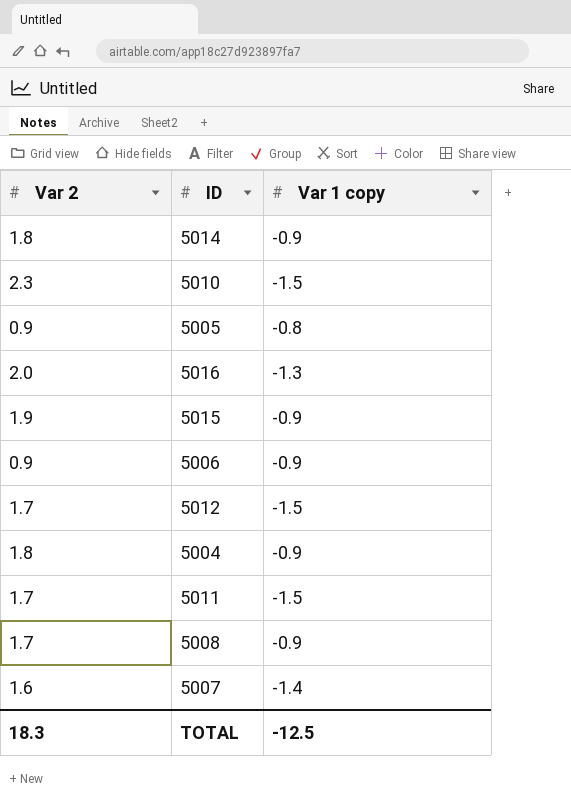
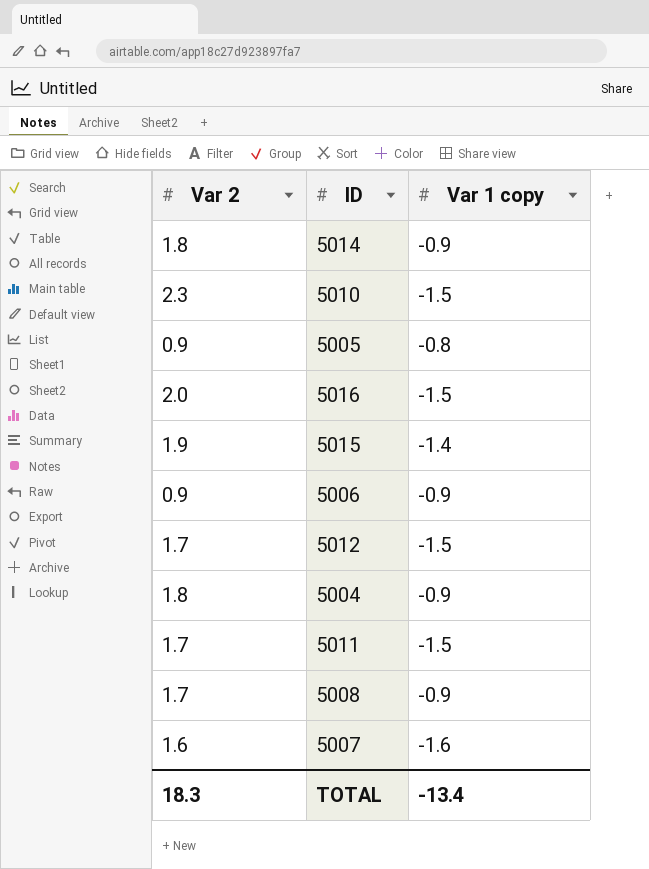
5016 | Var 1 copy: -1.3 -> -1.5
5015 | Var 1 copy: -0.9 -> -1.4
5007 | Var 1 copy: -1.4 -> -1.6
TOTAL | Var 1 copy: -12.5 -> -13.4

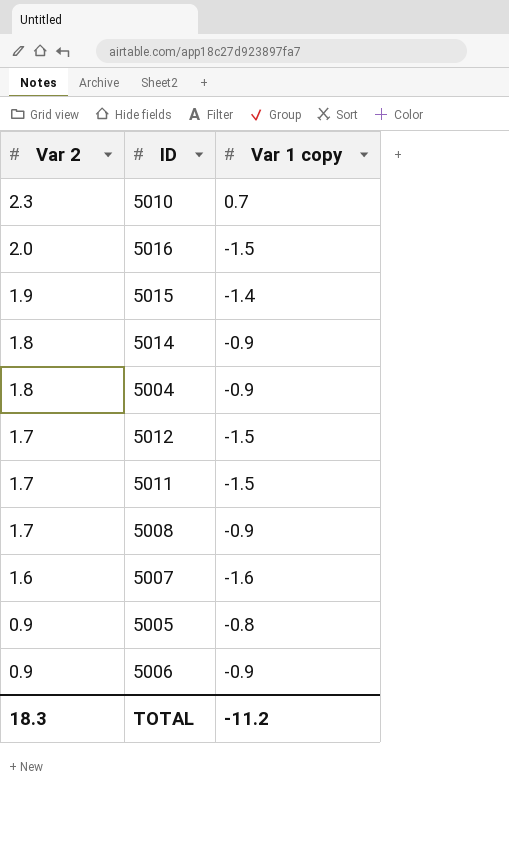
row order: none -> Var 2 descending
5010 | Var 1 copy: -1.5 -> 0.7
TOTAL | Var 1 copy: -13.4 -> -11.2

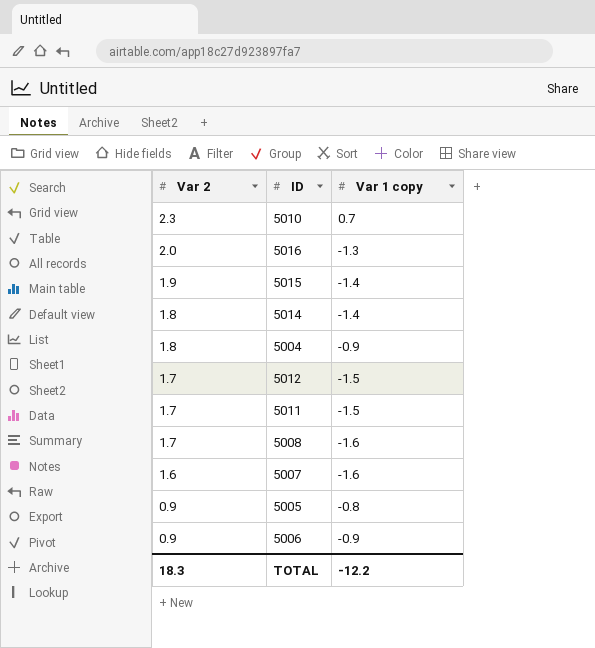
5016 | Var 1 copy: -1.5 -> -1.3
5014 | Var 1 copy: -0.9 -> -1.4
5008 | Var 1 copy: -0.9 -> -1.6
TOTAL | Var 1 copy: -11.2 -> -12.2

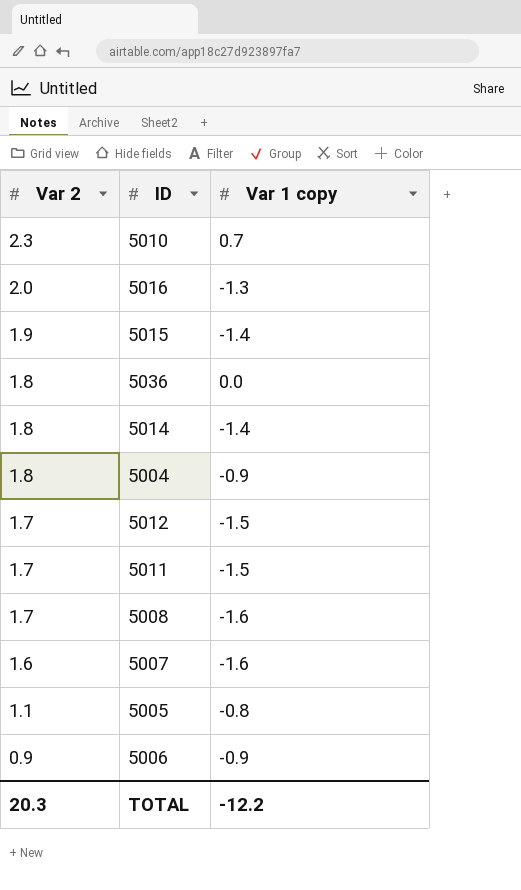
row 5036: none -> 1.8 | 0.0
5005 | Var 2: 0.9 -> 1.1
TOTAL | Var 2: 18.3 -> 20.3

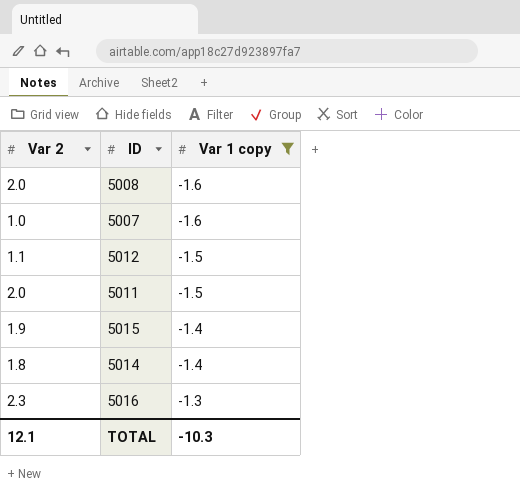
filter: none -> Var 1 copy <= -1.3
row order: Var 2 descending -> Var 1 copy ascending
5008 | Var 2: 1.7 -> 2.0
5007 | Var 2: 1.6 -> 1.0
5012 | Var 2: 1.7 -> 1.1
5011 | Var 2: 1.7 -> 2.0
5016 | Var 2: 2.0 -> 2.3
TOTAL | Var 2: 20.3 -> 12.1
TOTAL | Var 1 copy: -12.2 -> -10.3

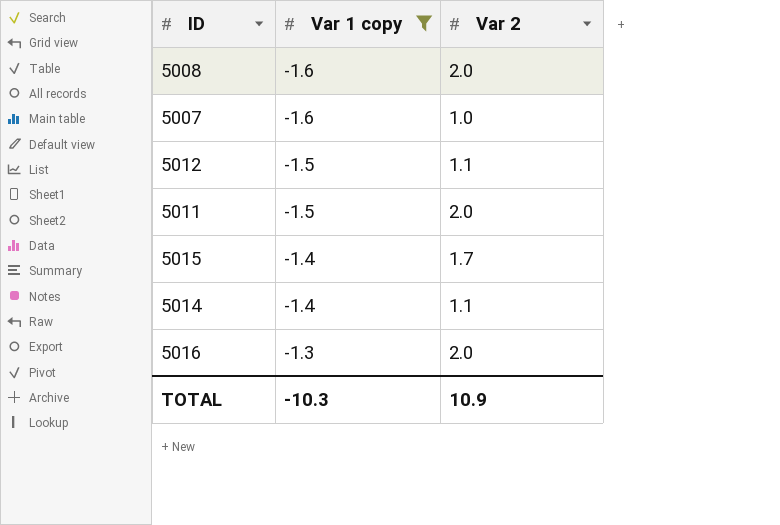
column Var 2 | position: 1 -> 3
5015 | Var 2: 1.9 -> 1.7
5014 | Var 2: 1.8 -> 1.1
5016 | Var 2: 2.3 -> 2.0
TOTAL | Var 2: 12.1 -> 10.9

